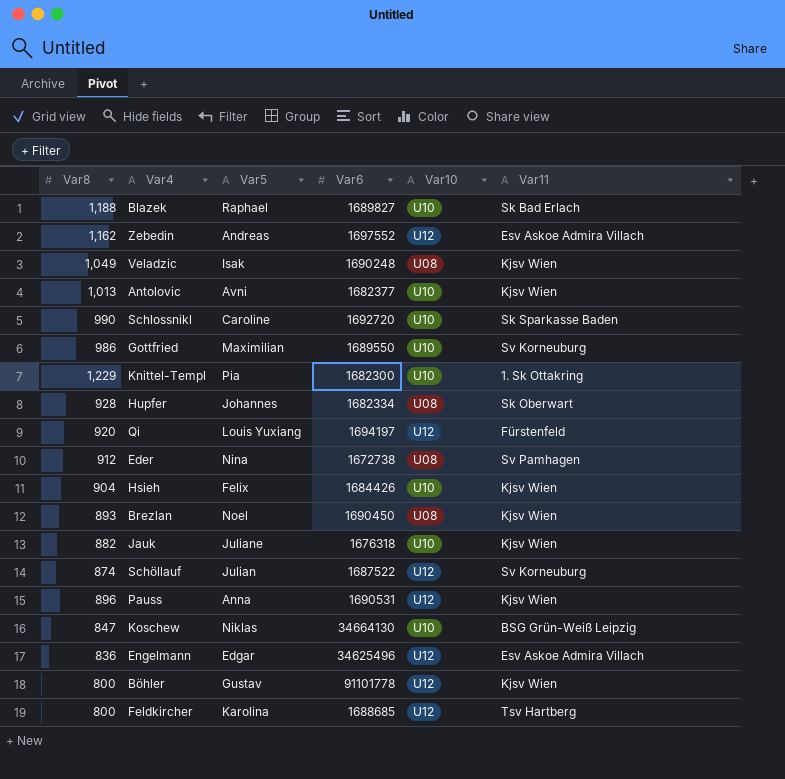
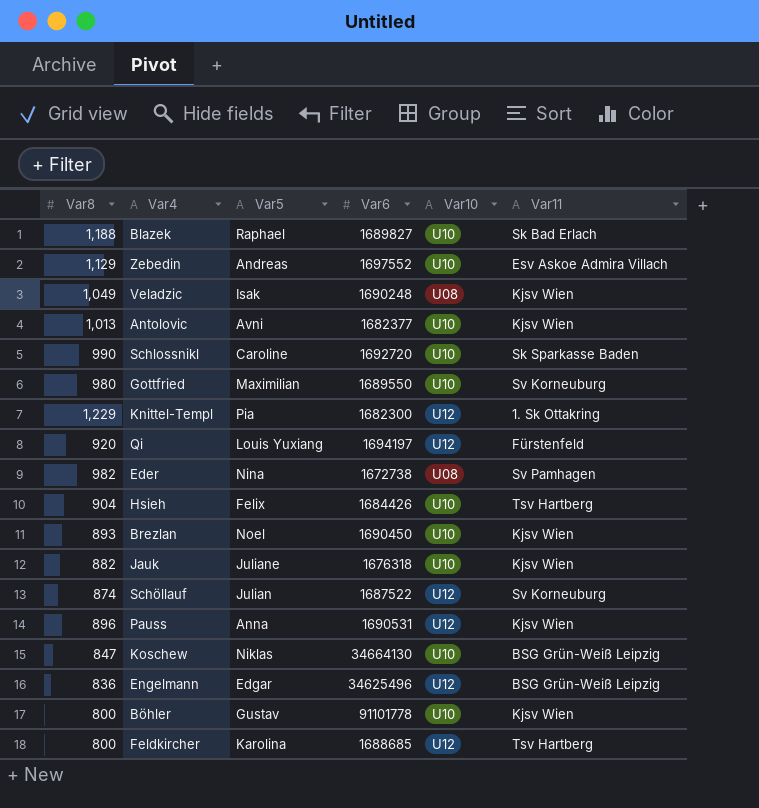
row Hupfer: 928 | Johannes | 1682334 | U08 | Sk Oberwart -> none
Zebedin | Var8: 1,162 -> 1,129
Zebedin | Var10: U12 -> U10
Gottfried | Var8: 986 -> 980
Knittel-Templ | Var10: U10 -> U12
Eder | Var8: 912 -> 982
Hsieh | Var11: Kjsv Wien -> Tsv Hartberg
Brezlan | Var10: U08 -> U10
Engelmann | Var11: Esv Askoe Admira Villach -> BSG Grün-Weiß Leipzig
Böhler | Var10: U12 -> U10

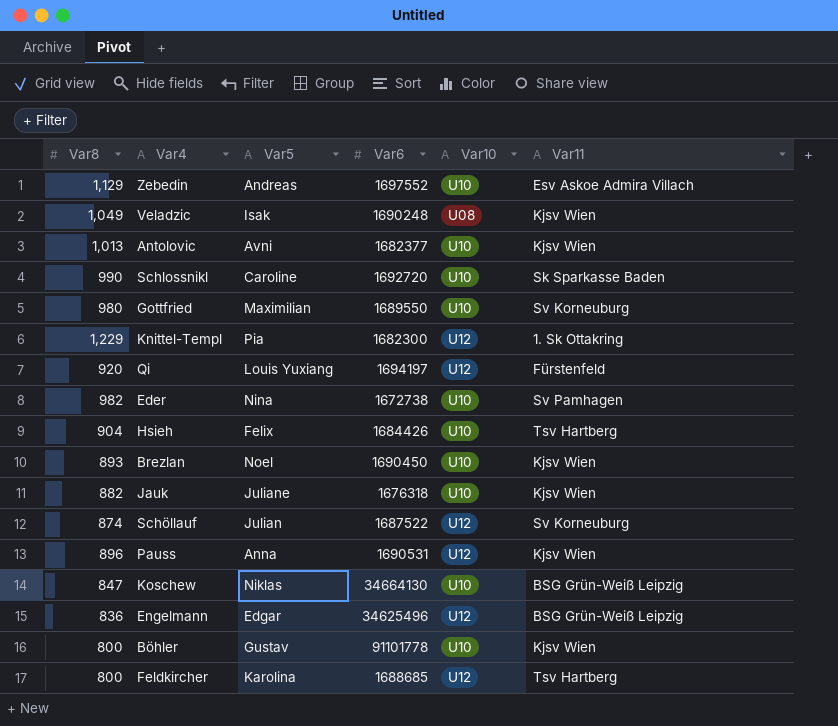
row Blazek: 1,188 | Raphael | 1689827 | U10 | Sk Bad Erlach -> none
Eder | Var10: U08 -> U10

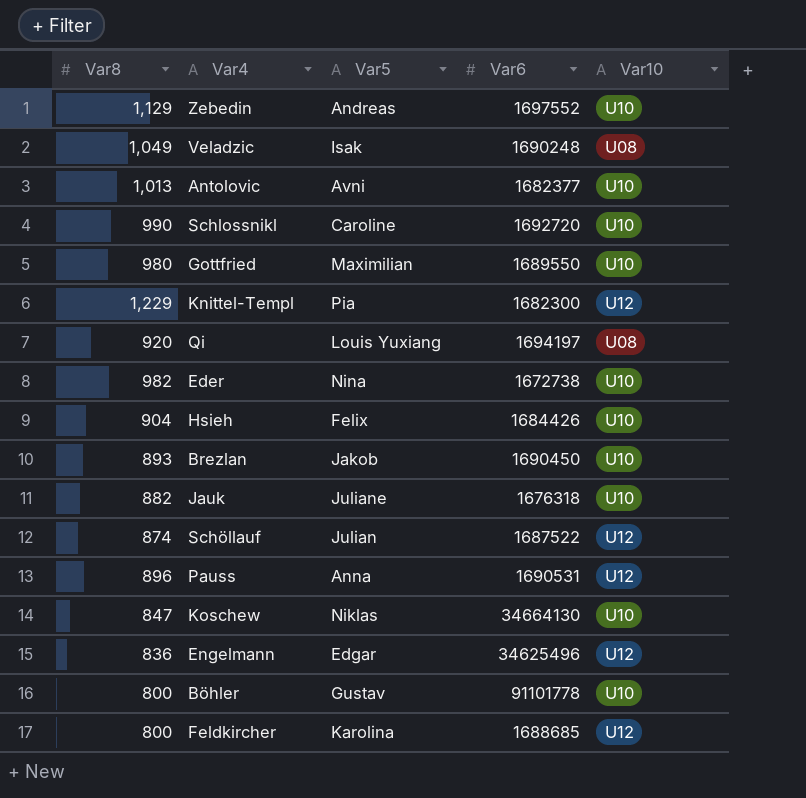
column Var11 | position: 6 -> none
Qi | Var10: U12 -> U08
Brezlan | Var5: Noel -> Jakob

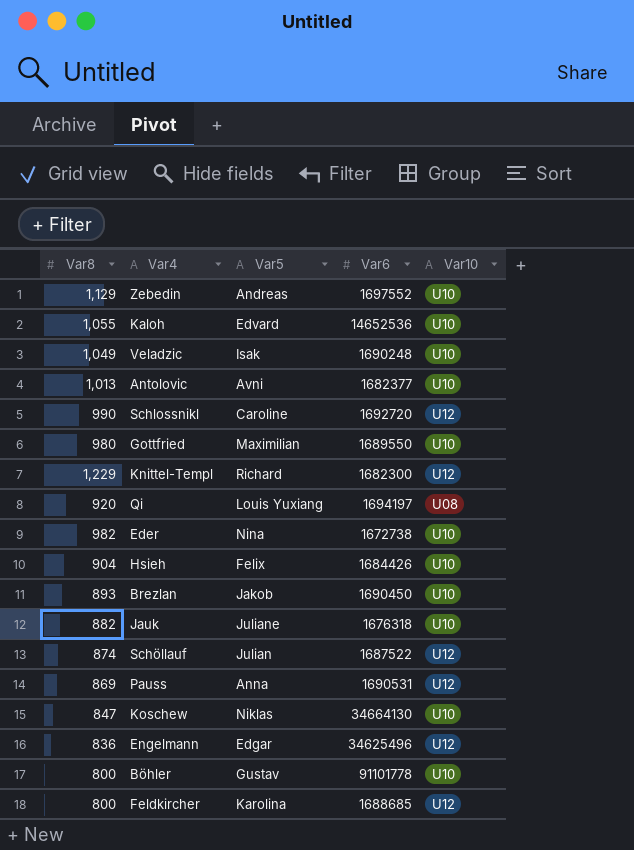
row Kaloh: none -> 1,055 | Edvard | 14652536 | U10
Veladzic | Var10: U08 -> U10
Schlossnikl | Var10: U10 -> U12
Knittel-Templ | Var5: Pia -> Richard
Pauss | Var8: 896 -> 869

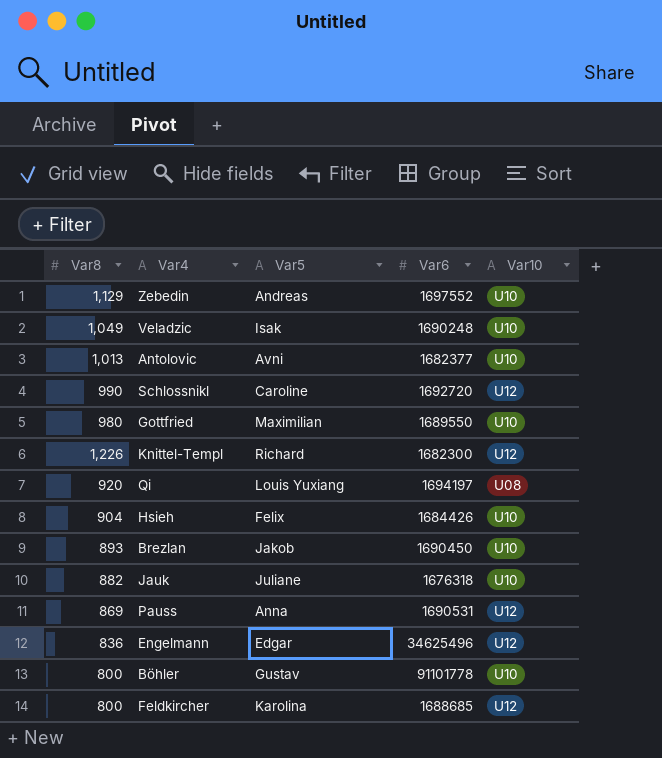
row Kaloh: 1,055 | Edvard | 14652536 | U10 -> none
row Eder: 982 | Nina | 1672738 | U10 -> none
row Schöllauf: 874 | Julian | 1687522 | U12 -> none
row Koschew: 847 | Niklas | 34664130 | U10 -> none
Knittel-Templ | Var8: 1,229 -> 1,226

